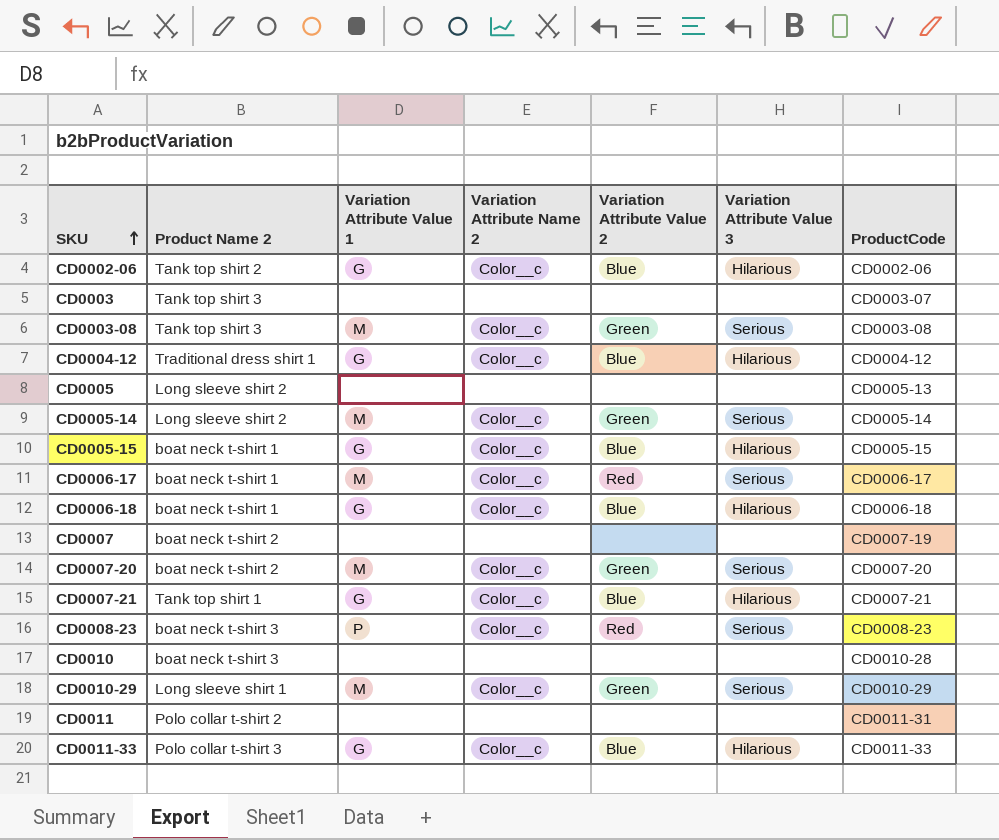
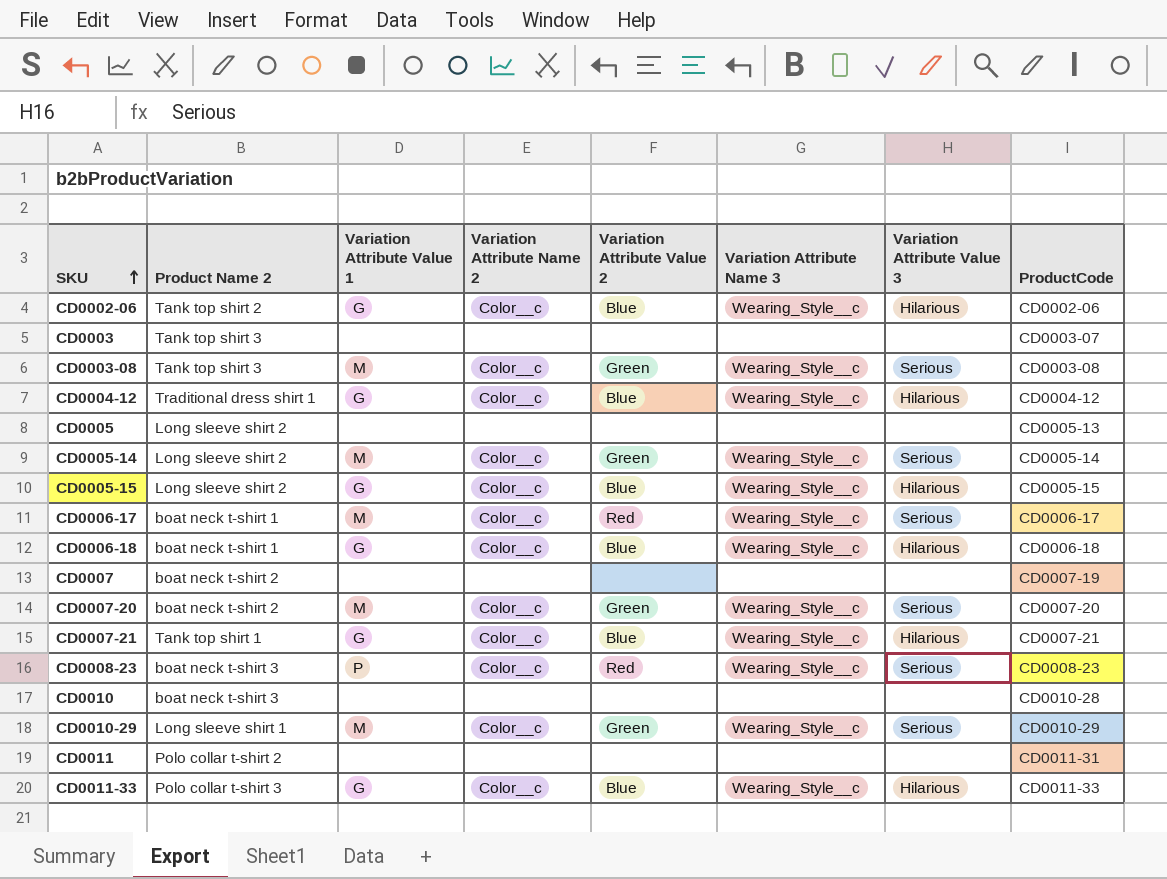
column Variation Attribute Name 3 | position: none -> 6
CD0005-15 | Product Name 2: boat neck t-shirt 1 -> Long sleeve shirt 2

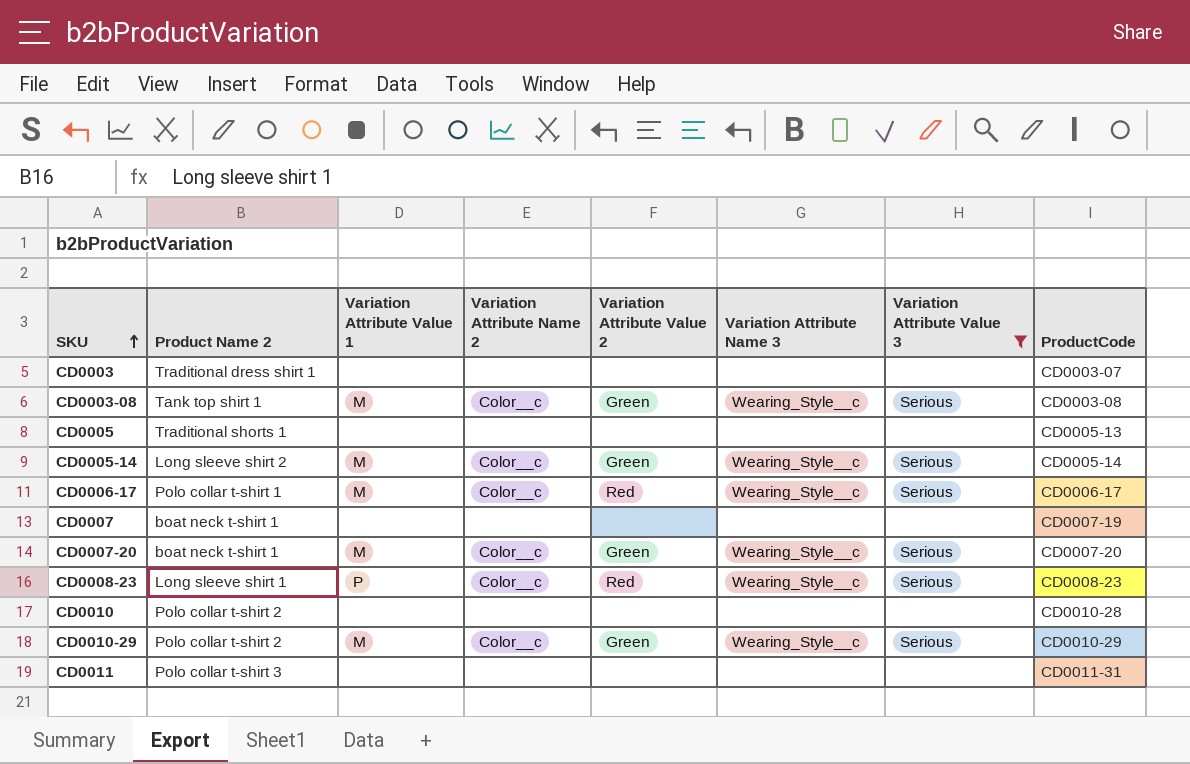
filter: none -> Variation Attribute Value 3 != Hilarious
CD0003 | Product Name 2: Tank top shirt 3 -> Traditional dress shirt 1
CD0003-08 | Product Name 2: Tank top shirt 3 -> Tank top shirt 1
CD0005 | Product Name 2: Long sleeve shirt 2 -> Traditional shorts 1
CD0006-17 | Product Name 2: boat neck t-shirt 1 -> Polo collar t-shirt 1
CD0007 | Product Name 2: boat neck t-shirt 2 -> boat neck t-shirt 1
CD0007-20 | Product Name 2: boat neck t-shirt 2 -> boat neck t-shirt 1
CD0008-23 | Product Name 2: boat neck t-shirt 3 -> Long sleeve shirt 1
CD0010 | Product Name 2: boat neck t-shirt 3 -> Polo collar t-shirt 2
CD0010-29 | Product Name 2: Long sleeve shirt 1 -> Polo collar t-shirt 2
CD0011 | Product Name 2: Polo collar t-shirt 2 -> Polo collar t-shirt 3

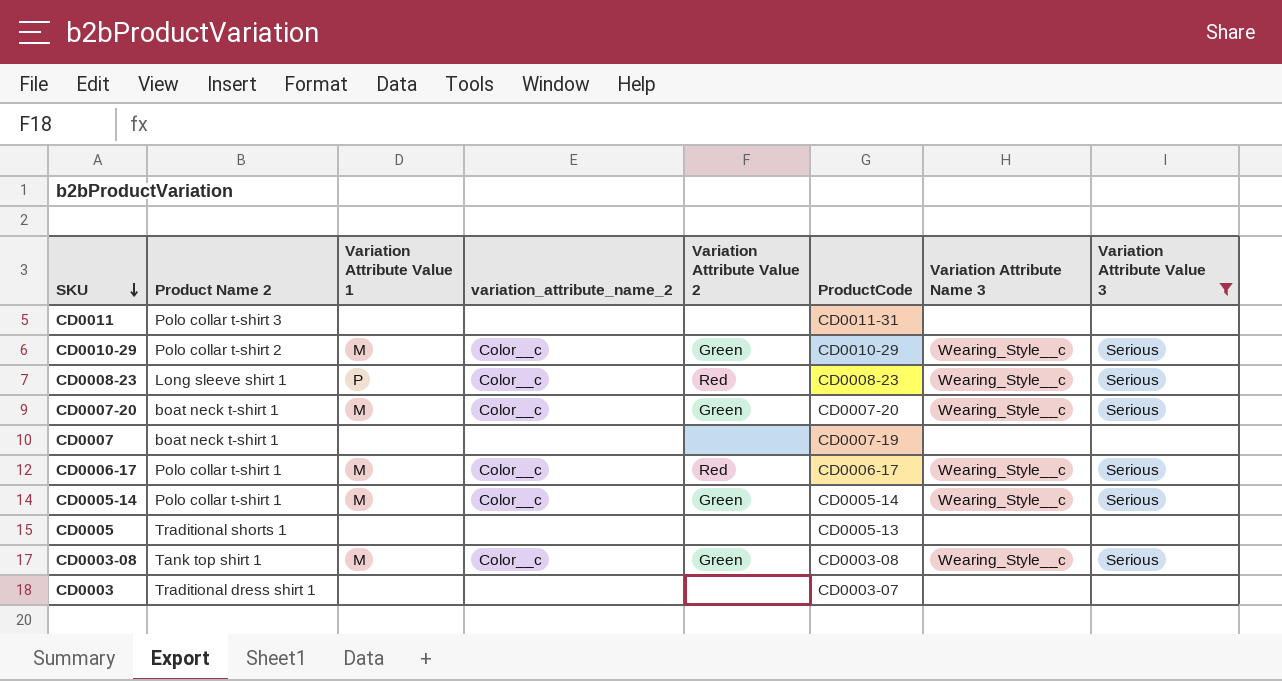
row order: SKU ascending -> SKU descending
column name: Variation Attribute Name 2 -> variation_attribute_name_2
column ProductCode | position: 8 -> 6
row CD0010: Polo collar t-shirt 2 | none | none | none | none | none | CD0010-28 -> none
CD0005-14 | Product Name 2: Long sleeve shirt 2 -> Polo collar t-shirt 1

